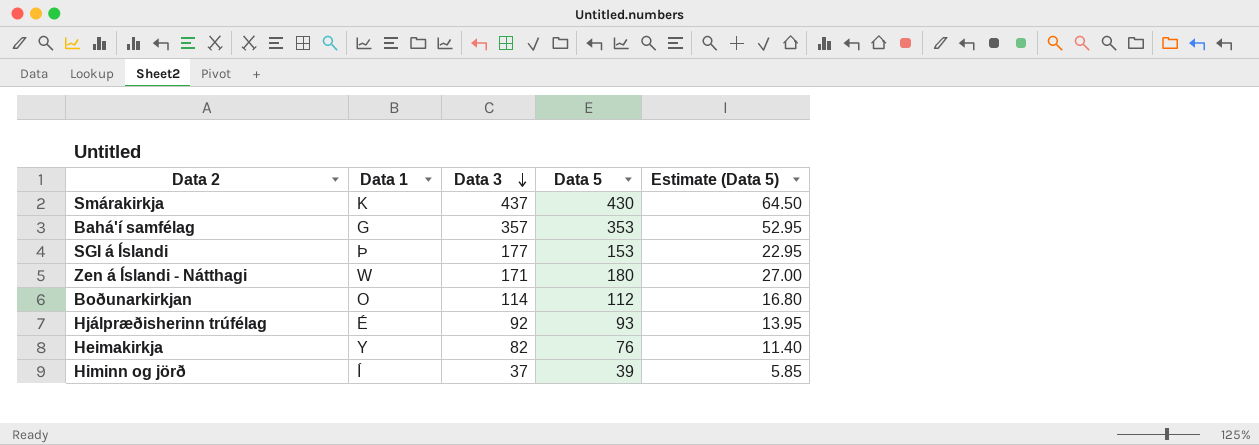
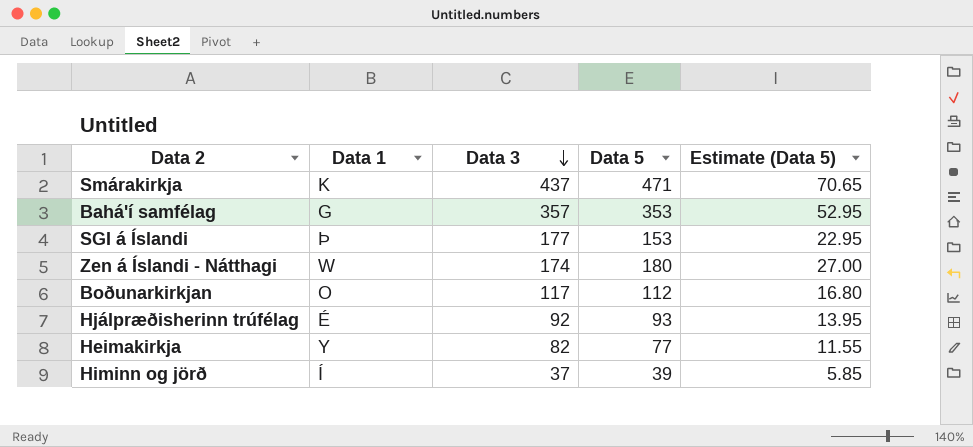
Smárakirkja | Data 5: 430 -> 471
Smárakirkja | Estimate (Data 5): 64.50 -> 70.65
Zen á Íslandi - Nátthagi | Data 3: 171 -> 174
Boðunarkirkjan | Data 3: 114 -> 117
Heimakirkja | Data 5: 76 -> 77
Heimakirkja | Estimate (Data 5): 11.40 -> 11.55

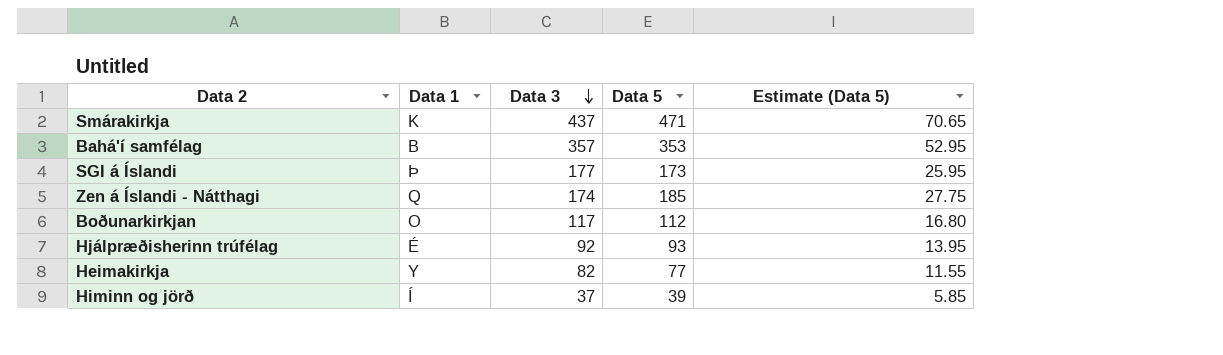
Bahá'í samfélag | Data 1: G -> B
SGI á Íslandi | Data 5: 153 -> 173
SGI á Íslandi | Estimate (Data 5): 22.95 -> 25.95
Zen á Íslandi - Nátthagi | Data 1: W -> Q
Zen á Íslandi - Nátthagi | Data 5: 180 -> 185
Zen á Íslandi - Nátthagi | Estimate (Data 5): 27.00 -> 27.75

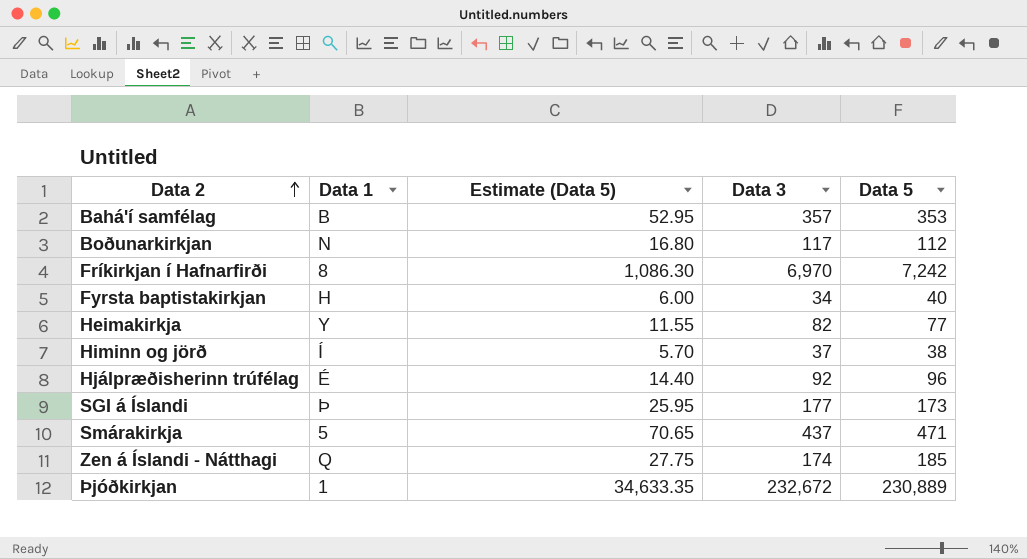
row order: Data 3 descending -> Data 2 ascending
column Estimate (Data 5) | position: 5 -> 3
Boðunarkirkjan | Data 1: O -> N
row Fríkirkjan í Hafnarfirði: none -> 8 | 1,086.30 | 6,970 | 7,242
row Fyrsta baptistakirkjan: none -> H | 6.00 | 34 | 40
Himinn og jörð | Estimate (Data 5): 5.85 -> 5.70
Himinn og jörð | Data 5: 39 -> 38
Hjálpræðisherinn trúfélag | Estimate (Data 5): 13.95 -> 14.40
Hjálpræðisherinn trúfélag | Data 5: 93 -> 96
Smárakirkja | Data 1: K -> 5
row Þjóðkirkjan: none -> 1 | 34,633.35 | 232,672 | 230,889

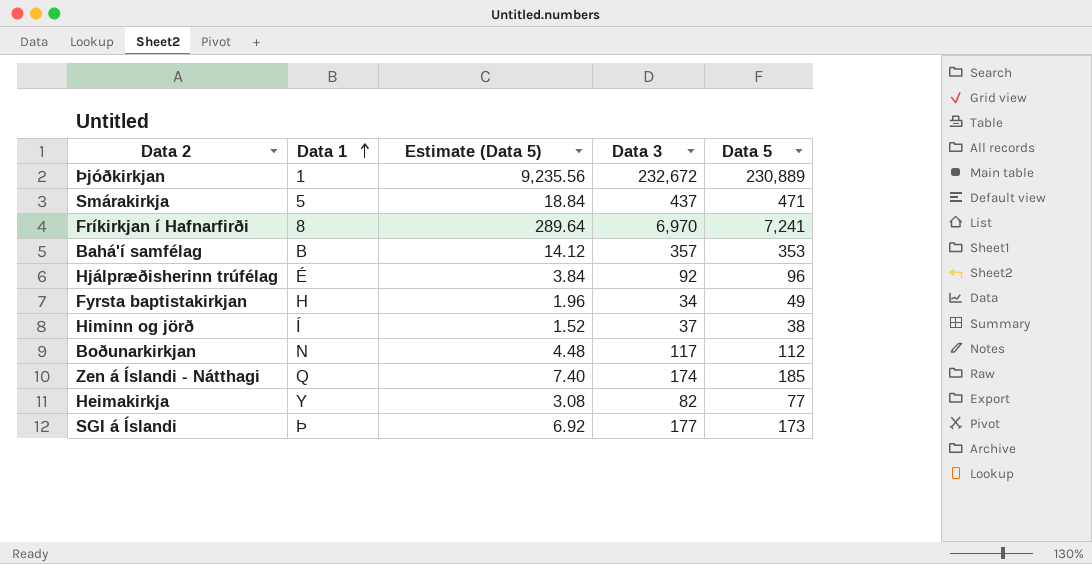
row order: Data 2 ascending -> Data 1 ascending
column Estimate (Data 5) | formula: [Data 5] * 0.15 -> [Data 5] * 0.04
Fríkirkjan í Hafnarfirði | Data 5: 7,242 -> 7,241
Fyrsta baptistakirkjan | Data 5: 40 -> 49

